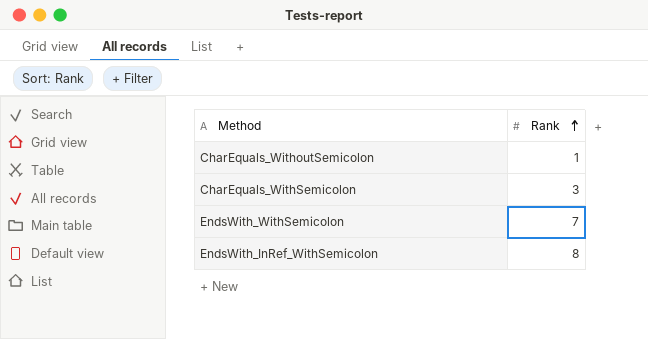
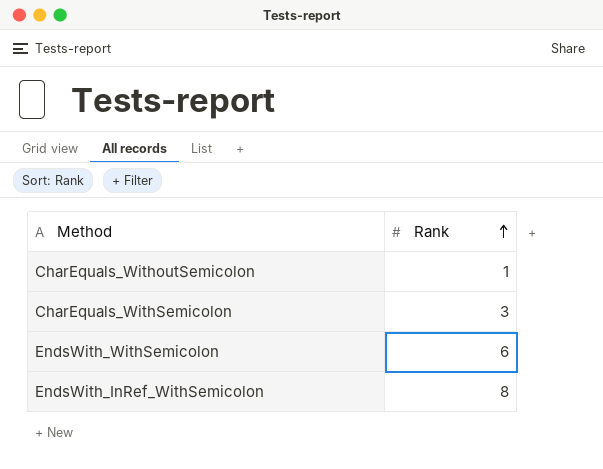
EndsWith_WithSemicolon | Rank: 7 -> 6

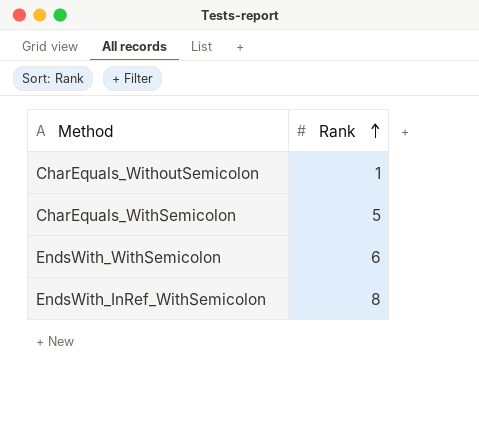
CharEquals_WithSemicolon | Rank: 3 -> 5

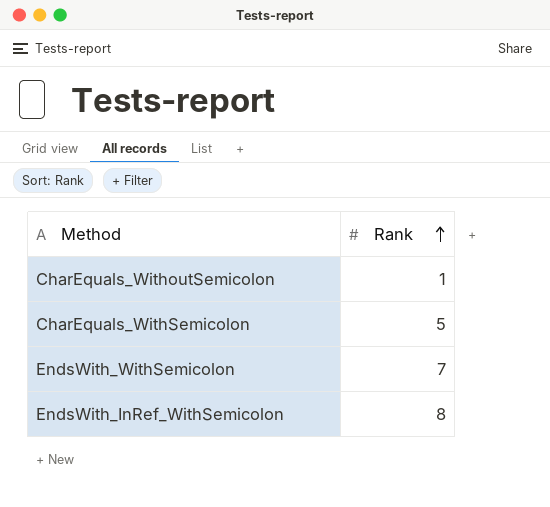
EndsWith_WithSemicolon | Rank: 6 -> 7

